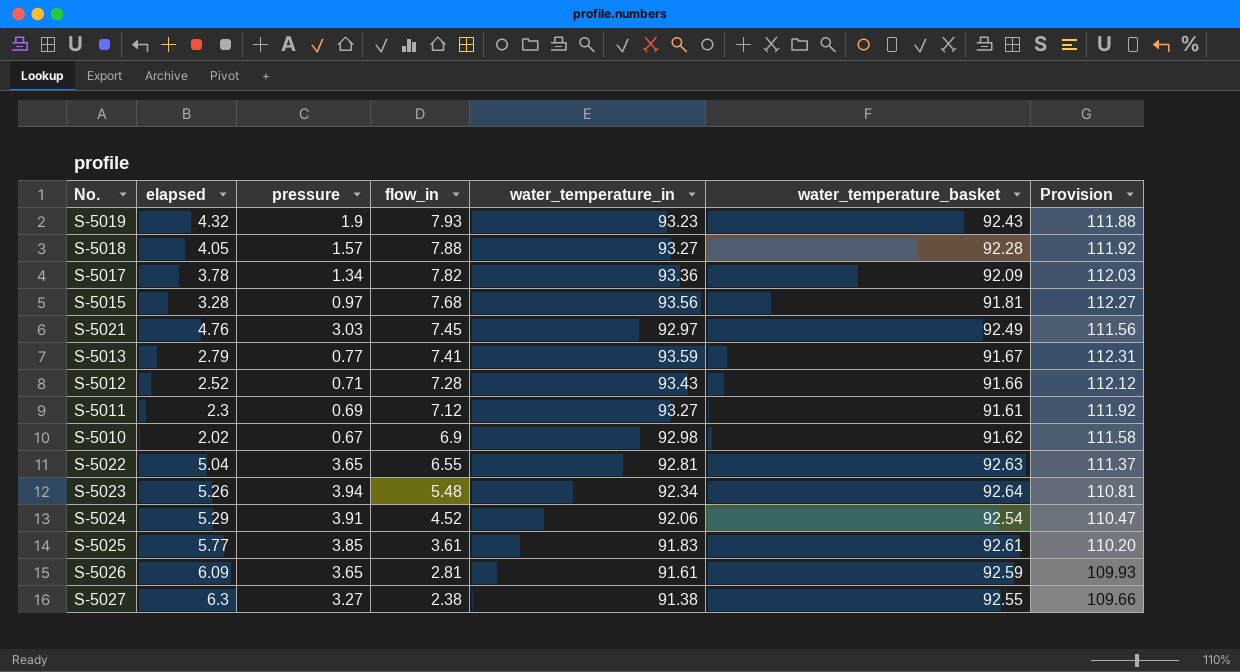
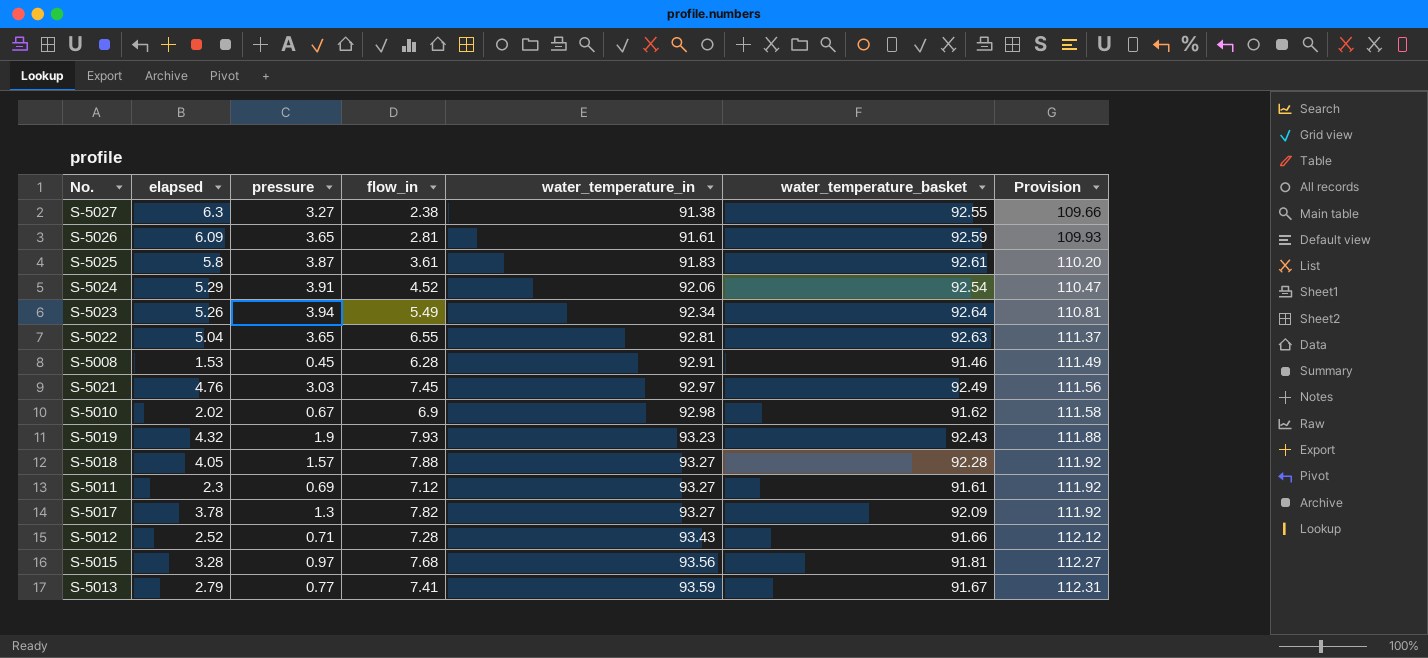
row order: flow_in descending -> water_temperature_in ascending
S-5025 | elapsed: 5.77 -> 5.8
S-5025 | pressure: 3.85 -> 3.87
S-5023 | flow_in: 5.48 -> 5.49
row S-5008: none -> 1.53 | 0.45 | 6.28 | 92.91 | 91.46 | 111.49
S-5017 | pressure: 1.34 -> 1.3
S-5017 | water_temperature_in: 93.36 -> 93.27
S-5017 | Provision: 112.03 -> 111.92

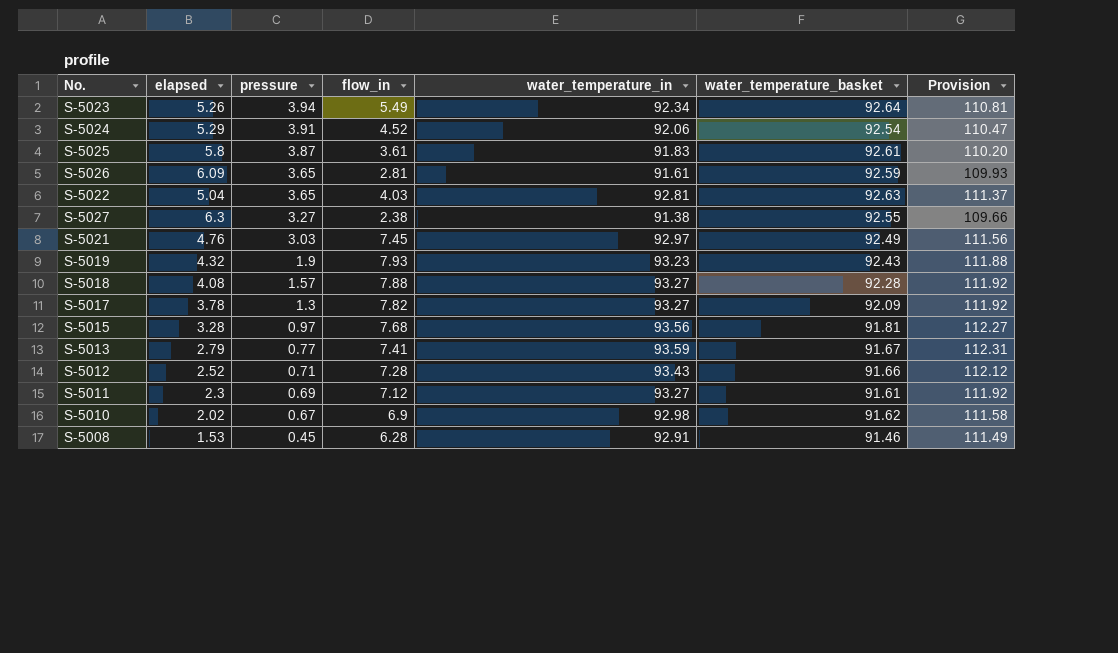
row order: water_temperature_in ascending -> pressure descending
S-5022 | flow_in: 6.55 -> 4.03
S-5018 | elapsed: 4.05 -> 4.08

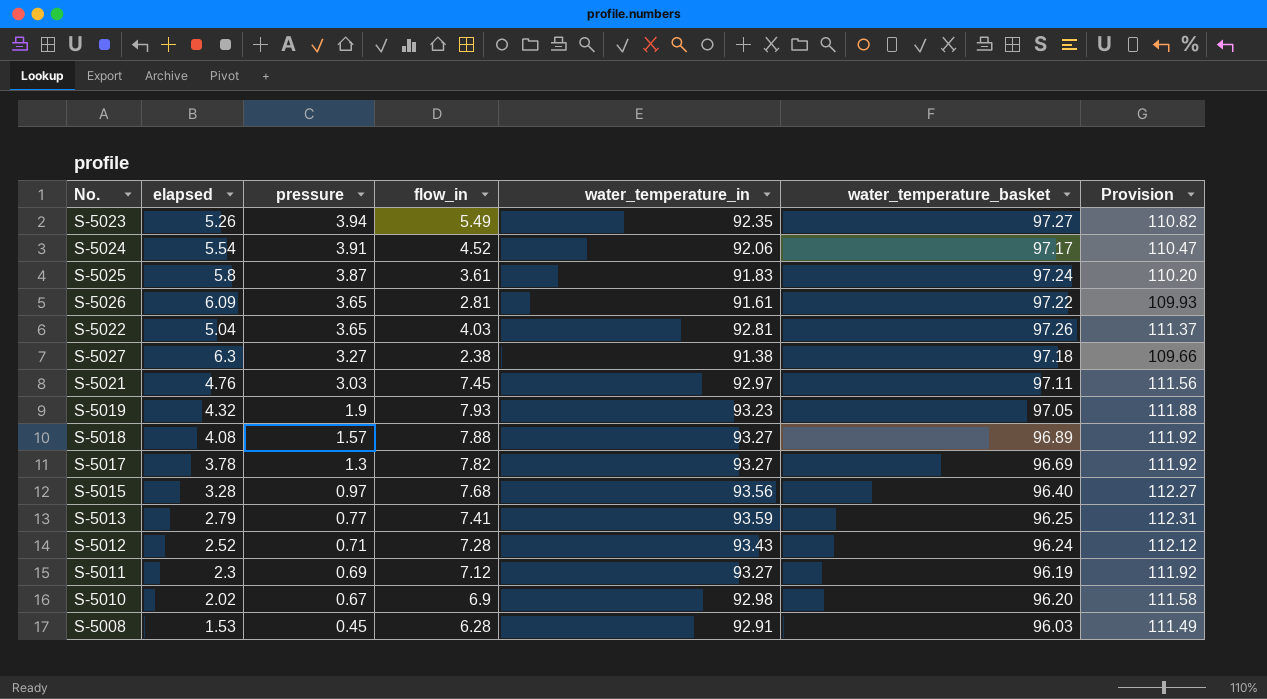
S-5023 | water_temperature_in: 92.34 -> 92.35
S-5023 | water_temperature_basket: 92.64 -> 97.27
S-5023 | Provision: 110.81 -> 110.82
S-5024 | elapsed: 5.29 -> 5.54
S-5024 | water_temperature_basket: 92.54 -> 97.17
S-5025 | water_temperature_basket: 92.61 -> 97.24
S-5026 | water_temperature_basket: 92.59 -> 97.22
S-5022 | water_temperature_basket: 92.63 -> 97.26
S-5027 | water_temperature_basket: 92.55 -> 97.18
S-5021 | water_temperature_basket: 92.49 -> 97.11
S-5019 | water_temperature_basket: 92.43 -> 97.05
S-5018 | water_temperature_basket: 92.28 -> 96.89
S-5017 | water_temperature_basket: 92.09 -> 96.69
S-5015 | water_temperature_basket: 91.81 -> 96.40
S-5013 | water_temperature_basket: 91.67 -> 96.25
S-5012 | water_temperature_basket: 91.66 -> 96.24
S-5011 | water_temperature_basket: 91.61 -> 96.19
S-5010 | water_temperature_basket: 91.62 -> 96.20
S-5008 | water_temperature_basket: 91.46 -> 96.03

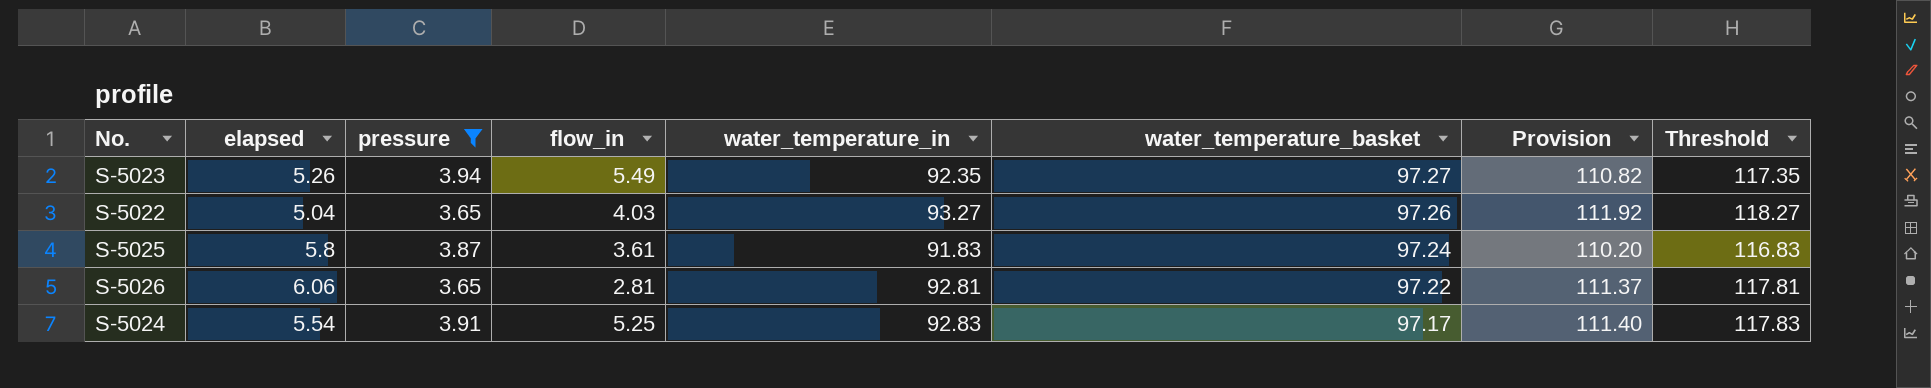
filter: none -> pressure >= 3.65
row order: pressure descending -> water_temperature_basket descending
column Threshold | formula: none -> [water_temperature_in] + 25
S-5022 | water_temperature_in: 92.81 -> 93.27
S-5022 | Provision: 111.37 -> 111.92
S-5026 | elapsed: 6.09 -> 6.06
S-5026 | water_temperature_in: 91.61 -> 92.81
S-5026 | Provision: 109.93 -> 111.37
S-5024 | flow_in: 4.52 -> 5.25
S-5024 | water_temperature_in: 92.06 -> 92.83
S-5024 | Provision: 110.47 -> 111.40

